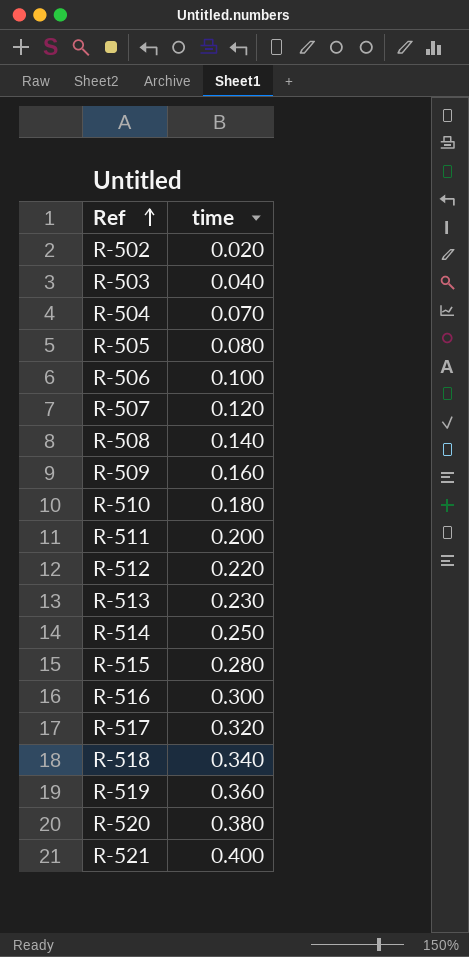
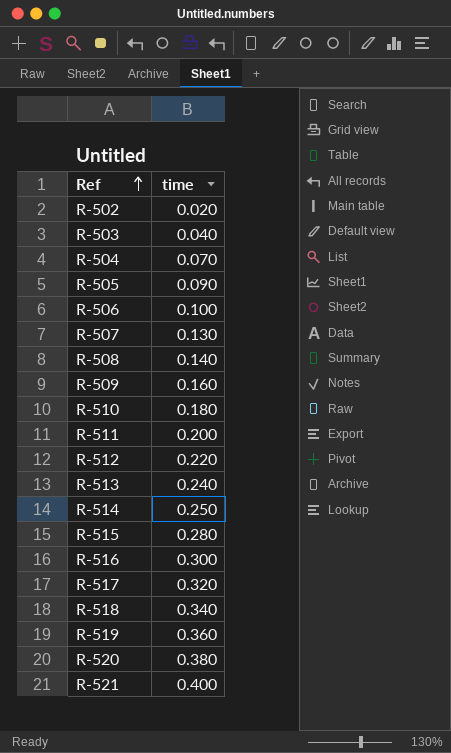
R-505 | time: 0.080 -> 0.090
R-507 | time: 0.120 -> 0.130
R-513 | time: 0.230 -> 0.240

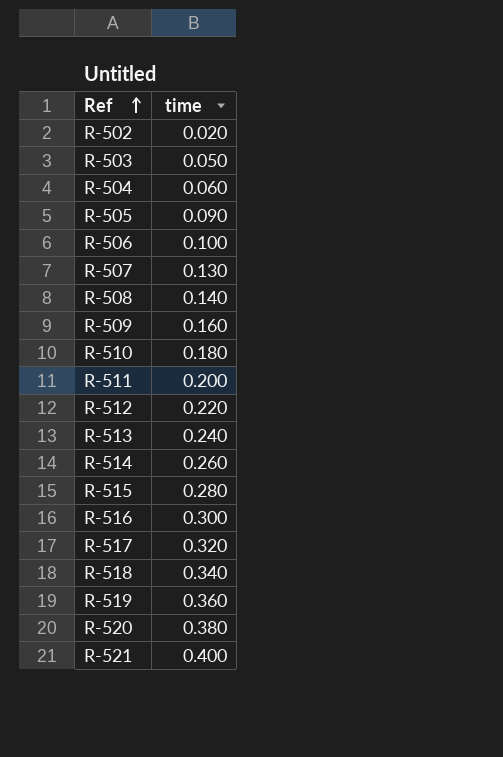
R-503 | time: 0.040 -> 0.050
R-504 | time: 0.070 -> 0.060
R-514 | time: 0.250 -> 0.260

